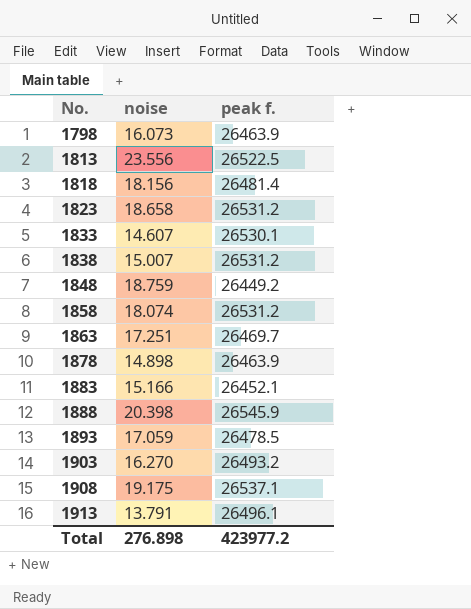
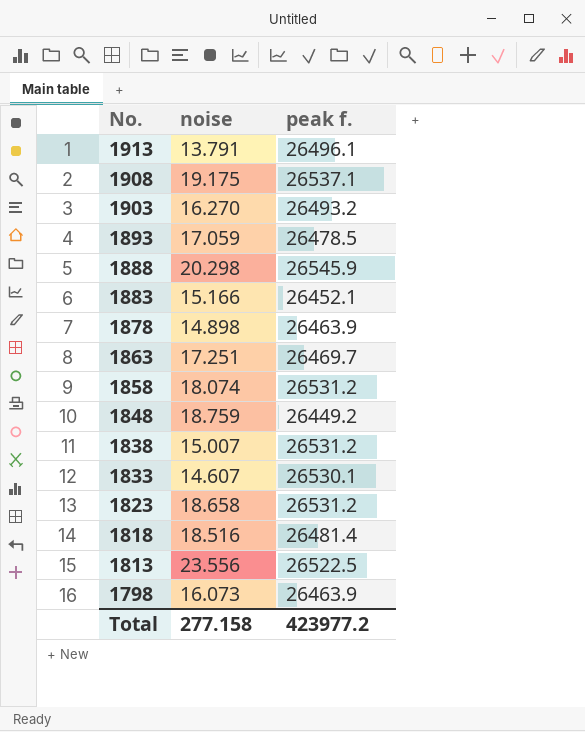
row order: No. ascending -> No. descending
1888 | noise: 20.398 -> 20.298
1818 | noise: 18.156 -> 18.516
Total | noise: 276.898 -> 277.158

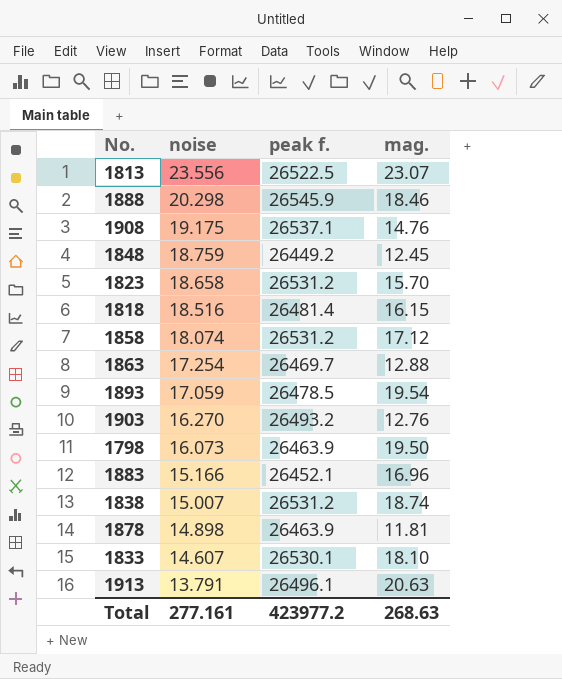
row order: No. descending -> noise descending
column mag. | position: none -> 4
1863 | noise: 17.251 -> 17.254
Total | noise: 277.158 -> 277.161

